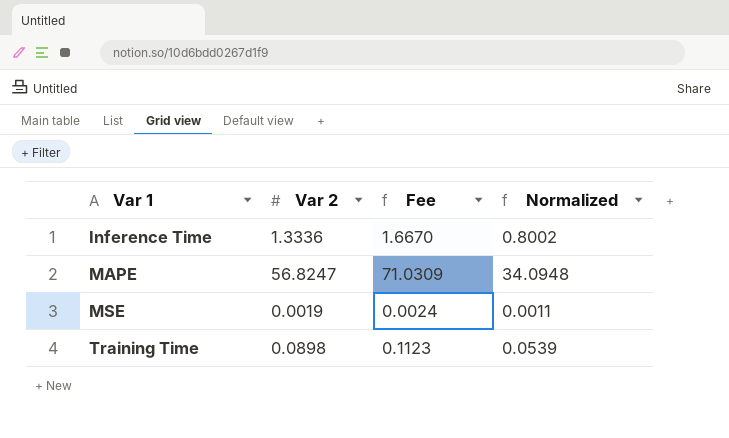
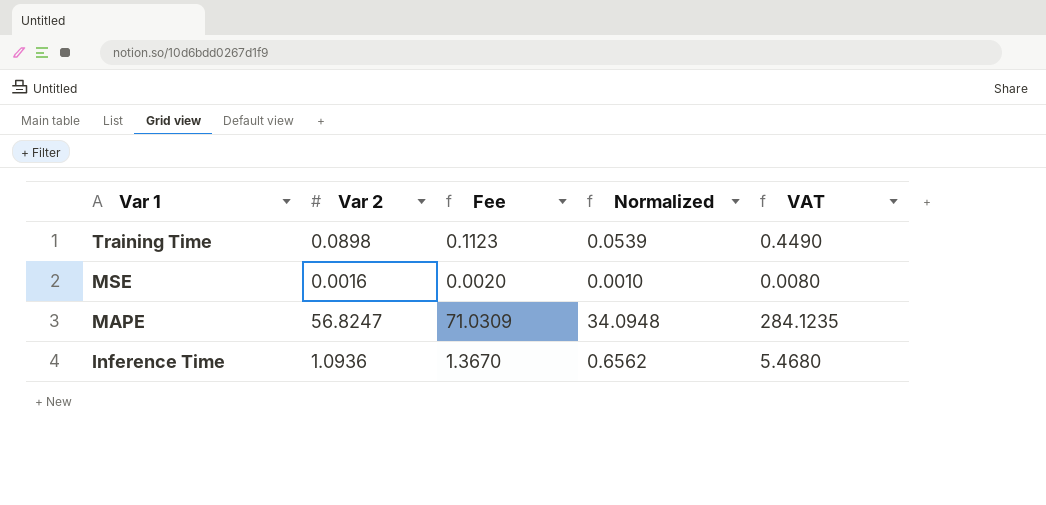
row order: Var 1 ascending -> Var 1 descending
column VAT | formula: none -> [Var 2] * 5
MSE | Var 2: 0.0019 -> 0.0016
MSE | Fee: 0.0024 -> 0.0020
MSE | Normalized: 0.0011 -> 0.0010
Inference Time | Var 2: 1.3336 -> 1.0936
Inference Time | Fee: 1.6670 -> 1.3670
Inference Time | Normalized: 0.8002 -> 0.6562

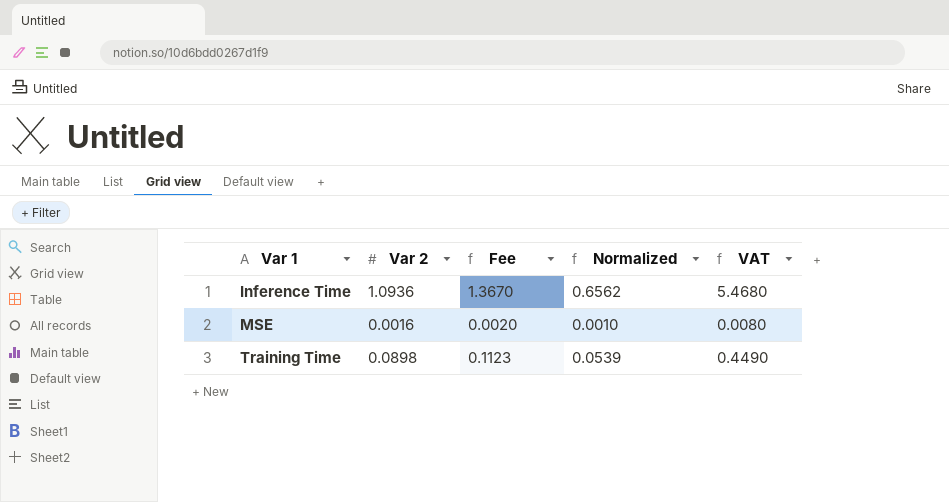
row order: Var 1 descending -> Var 1 ascending
row MAPE: 56.8247 | 71.0309 | 34.0948 | 284.1235 -> none

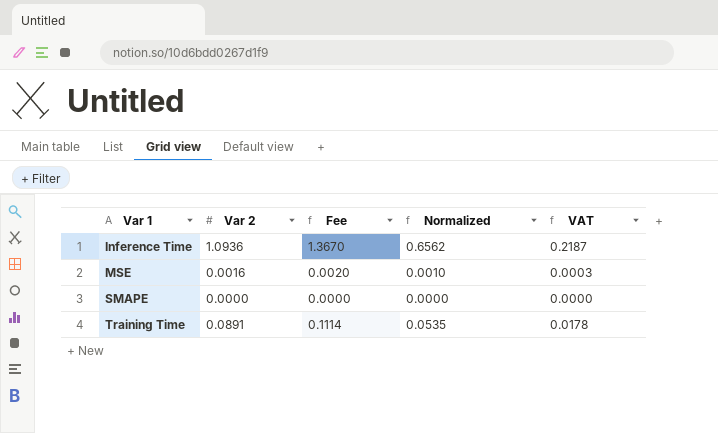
column VAT | formula: [Var 2] * 5 -> [Var 2] * 0.2
row SMAPE: none -> 0.0000 | 0.0000 | 0.0000 | 0.0000
Training Time | Var 2: 0.0898 -> 0.0891
Training Time | Fee: 0.1123 -> 0.1114
Training Time | Normalized: 0.0539 -> 0.0535

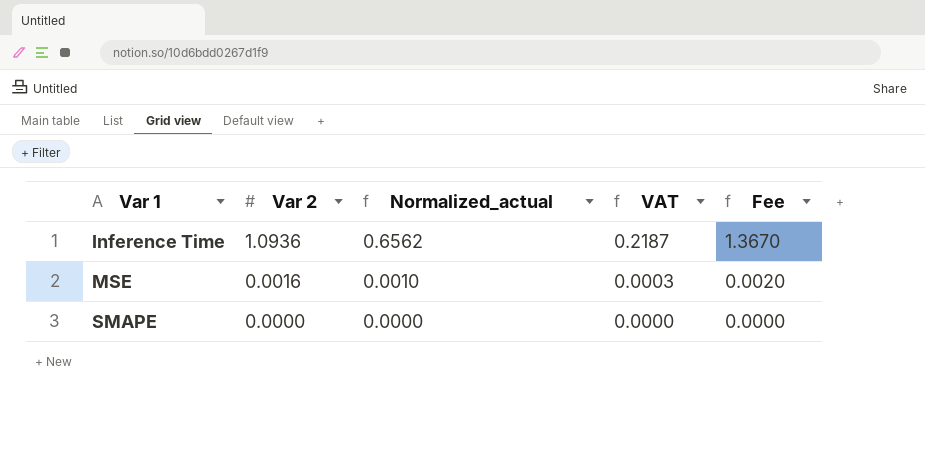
column name: Normalized -> Normalized_actual
column Fee | position: 3 -> 5
row Training Time: 0.0891 | 0.1114 | 0.0535 | 0.0178 -> none

